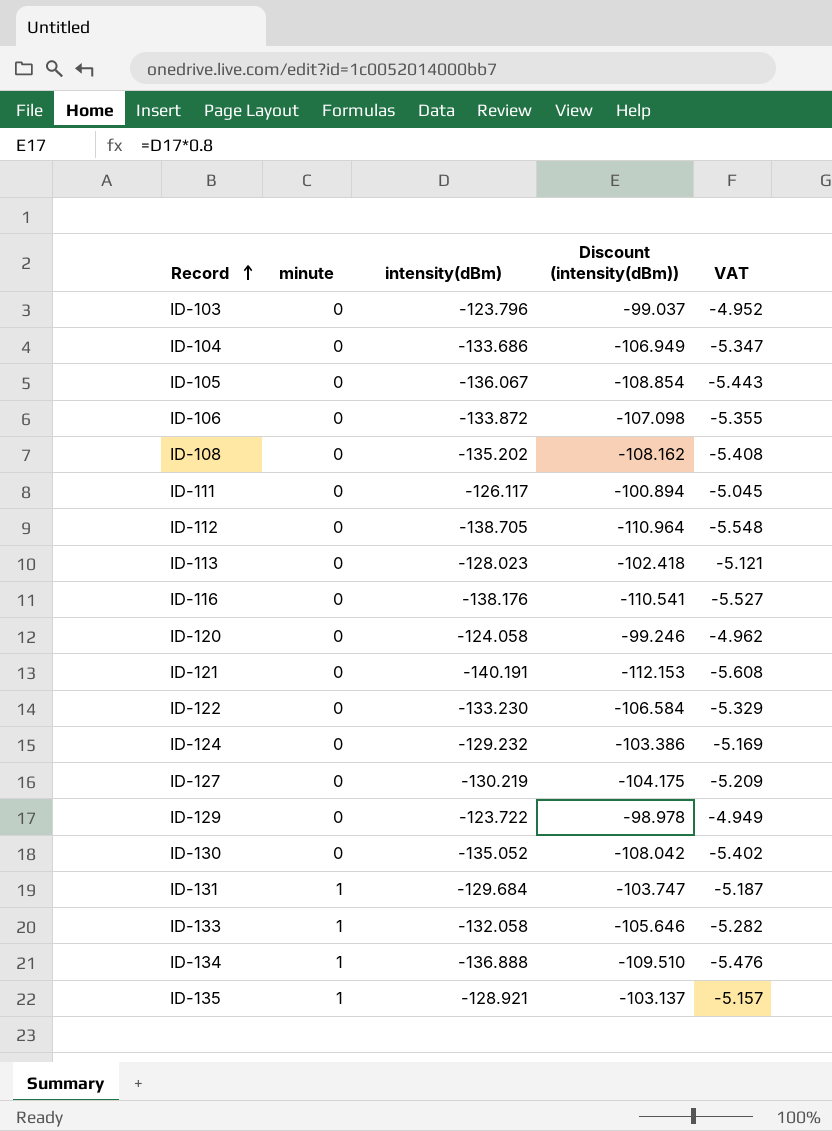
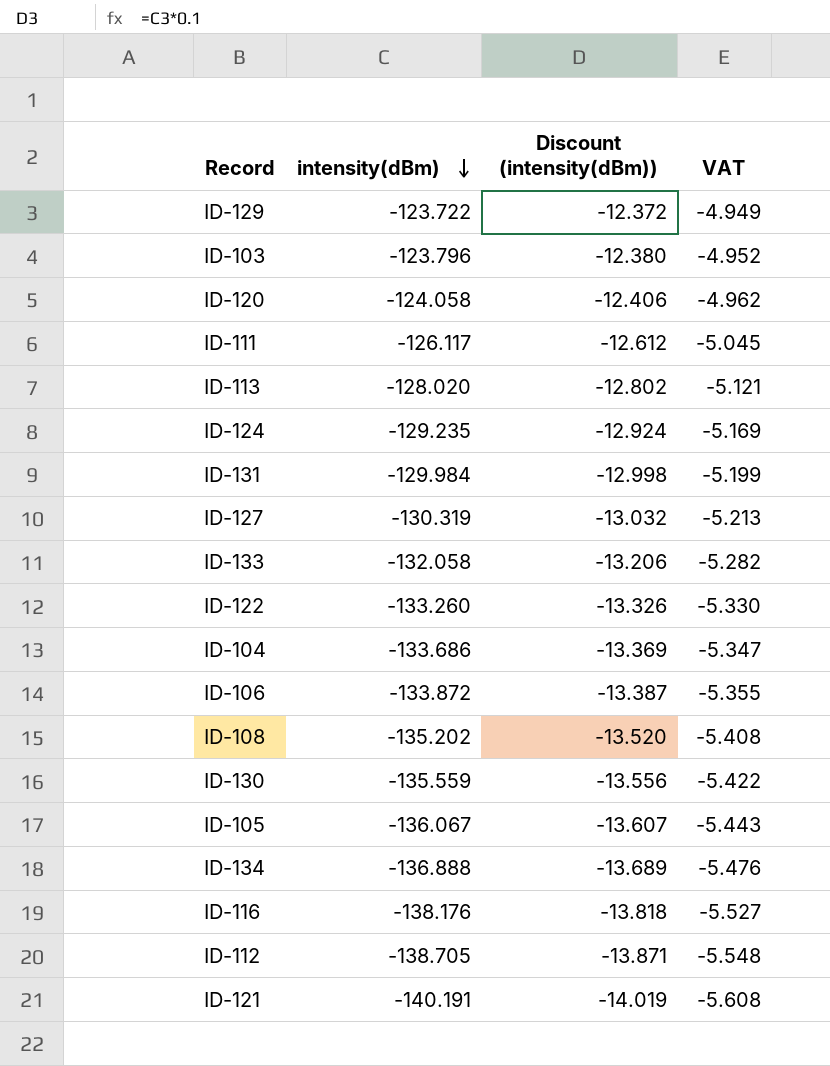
row order: Record ascending -> intensity(dBm) descending
column minute | position: 2 -> none
column Discount (intensity(dBm)) | formula: [intensity(dBm)] * 0.8 -> [intensity(dBm)] * 0.1
row ID-135: 1 | -128.921 | -103.137 | -5.157 -> none
ID-113 | intensity(dBm): -128.023 -> -128.020
ID-124 | intensity(dBm): -129.232 -> -129.235
ID-131 | intensity(dBm): -129.684 -> -129.984
ID-131 | VAT: -5.187 -> -5.199
ID-127 | intensity(dBm): -130.219 -> -130.319
ID-127 | VAT: -5.209 -> -5.213
ID-122 | intensity(dBm): -133.230 -> -133.260
ID-122 | VAT: -5.329 -> -5.330
ID-130 | intensity(dBm): -135.052 -> -135.559
ID-130 | VAT: -5.402 -> -5.422

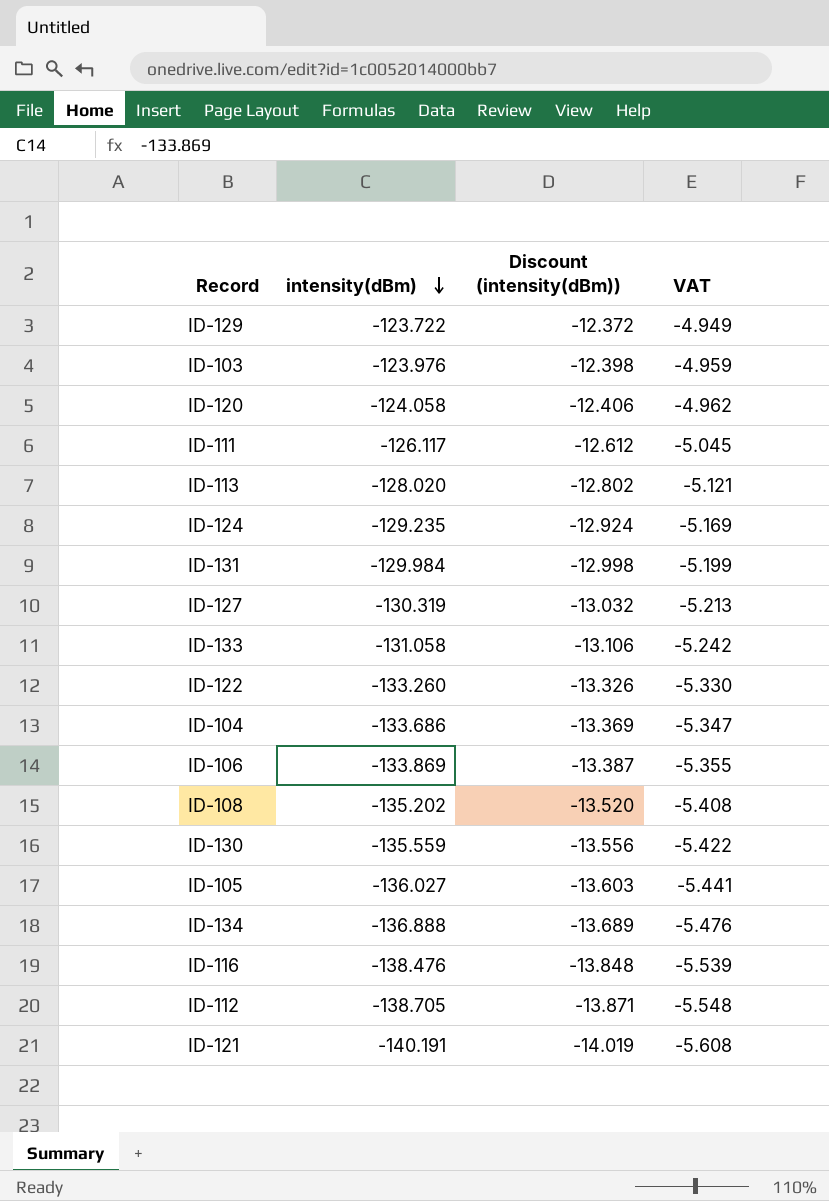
ID-103 | intensity(dBm): -123.796 -> -123.976
ID-103 | Discount (intensity(dBm)): -12.380 -> -12.398
ID-103 | VAT: -4.952 -> -4.959
ID-133 | intensity(dBm): -132.058 -> -131.058
ID-133 | Discount (intensity(dBm)): -13.206 -> -13.106
ID-133 | VAT: -5.282 -> -5.242
ID-106 | intensity(dBm): -133.872 -> -133.869
ID-105 | intensity(dBm): -136.067 -> -136.027
ID-105 | Discount (intensity(dBm)): -13.607 -> -13.603
ID-105 | VAT: -5.443 -> -5.441
ID-116 | intensity(dBm): -138.176 -> -138.476
ID-116 | Discount (intensity(dBm)): -13.818 -> -13.848
ID-116 | VAT: -5.527 -> -5.539

